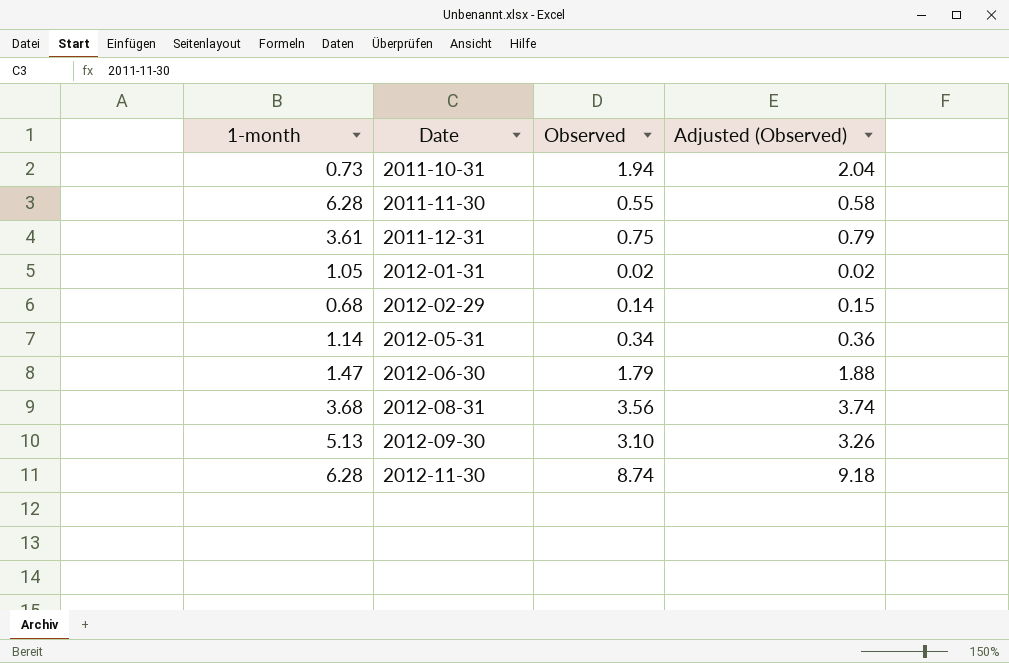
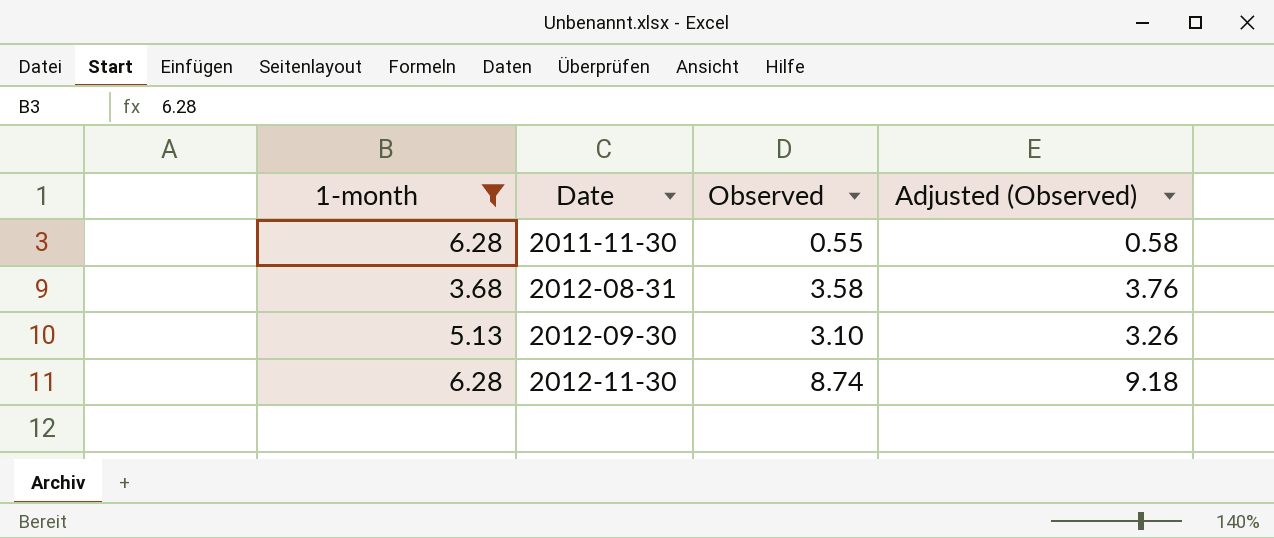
filter: none -> 1-month >= 3.68
2012-08-31 | Observed: 3.56 -> 3.58
2012-08-31 | Adjusted (Observed): 3.74 -> 3.76

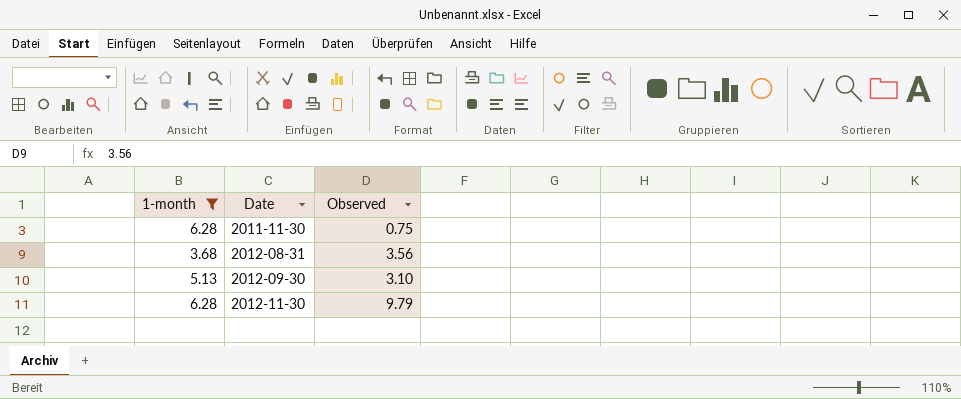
column Adjusted (Observed) | formula: [Observed] * 1.05 -> none
2011-11-30 | Observed: 0.55 -> 0.75
2012-08-31 | Observed: 3.58 -> 3.56
2012-11-30 | Observed: 8.74 -> 9.79

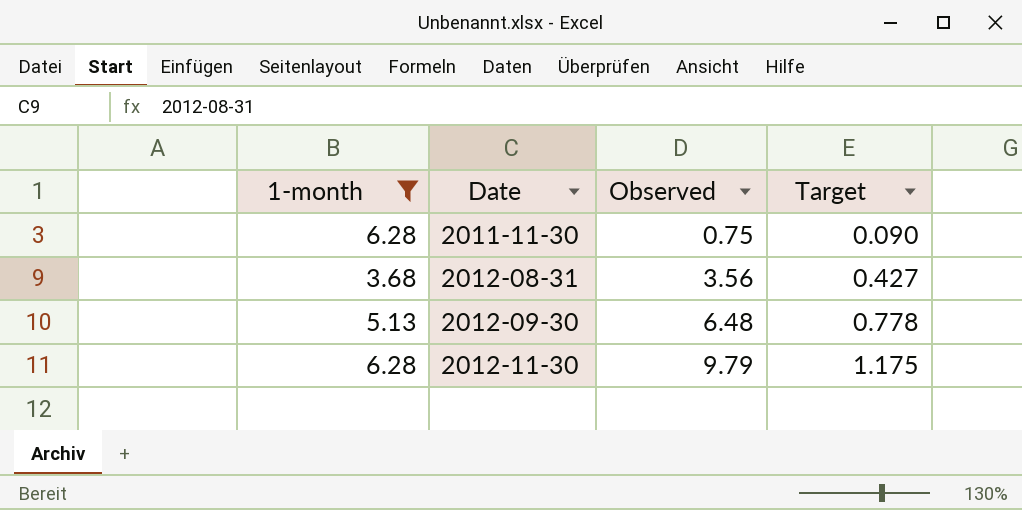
column Target | formula: none -> [Observed] * 0.12
2012-09-30 | Observed: 3.10 -> 6.48

